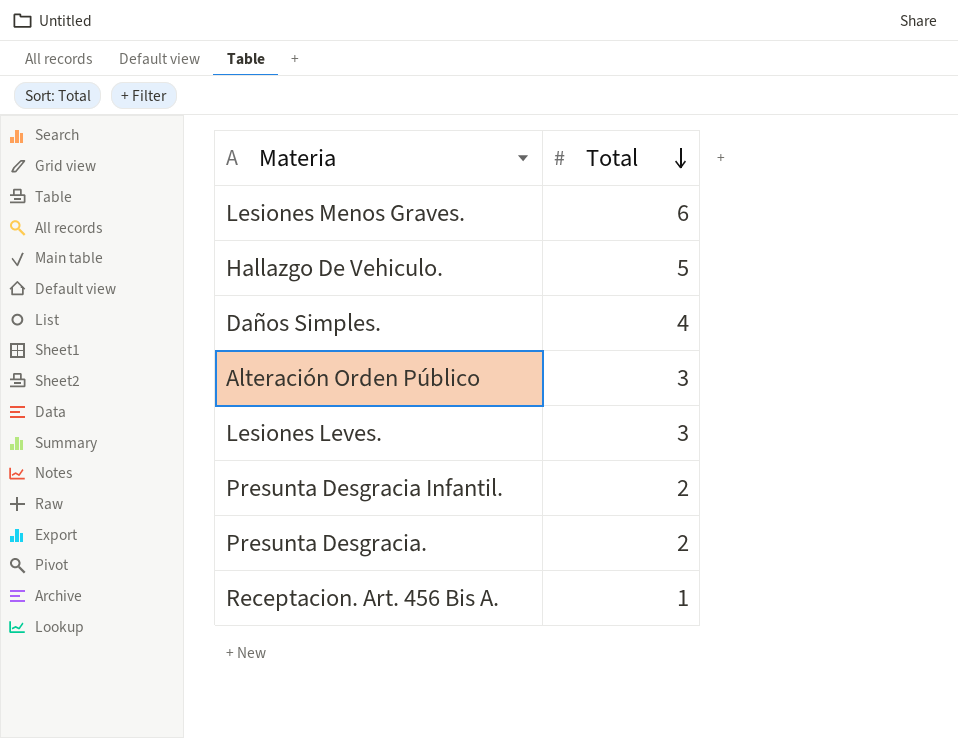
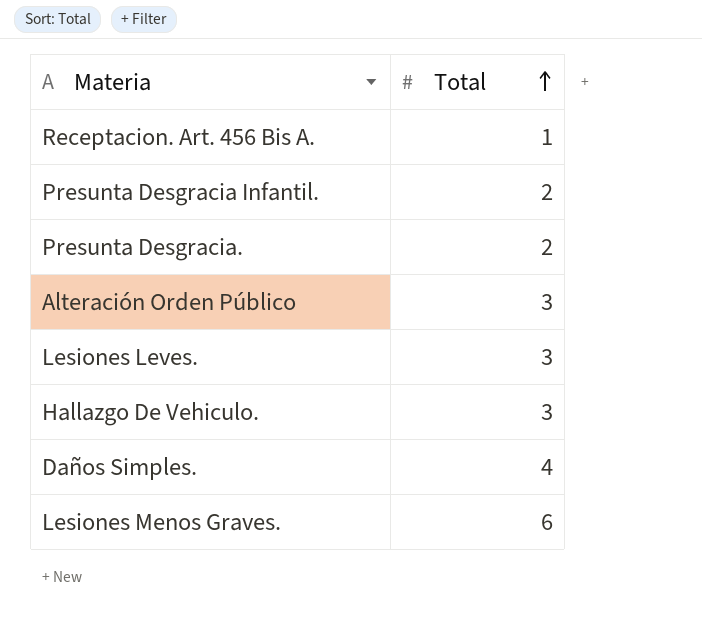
row order: Total descending -> Total ascending
Hallazgo De Vehiculo. | Total: 5 -> 3

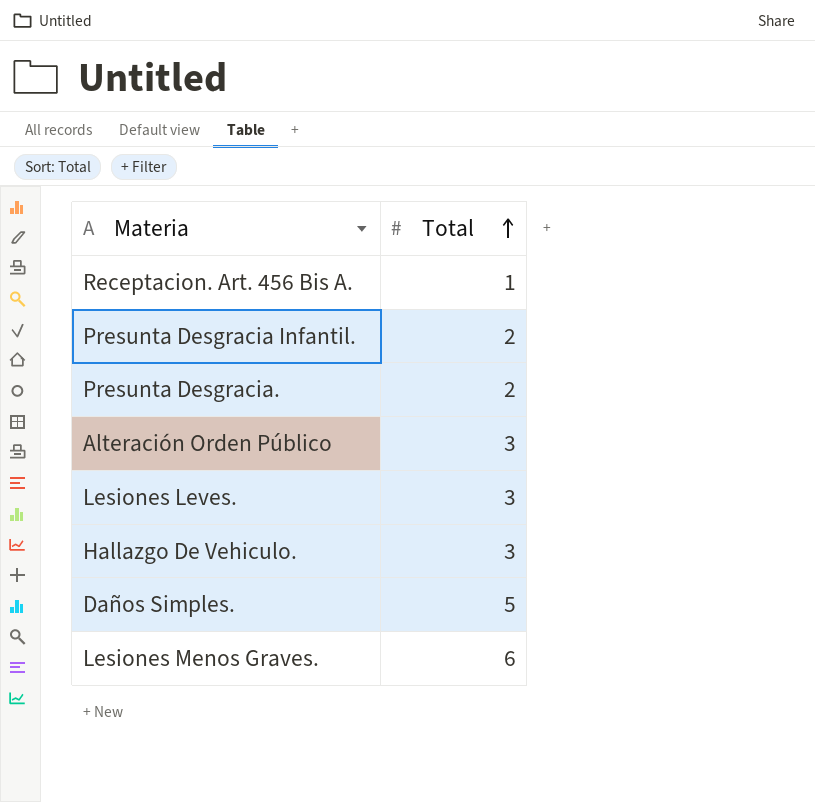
Daños Simples. | Total: 4 -> 5

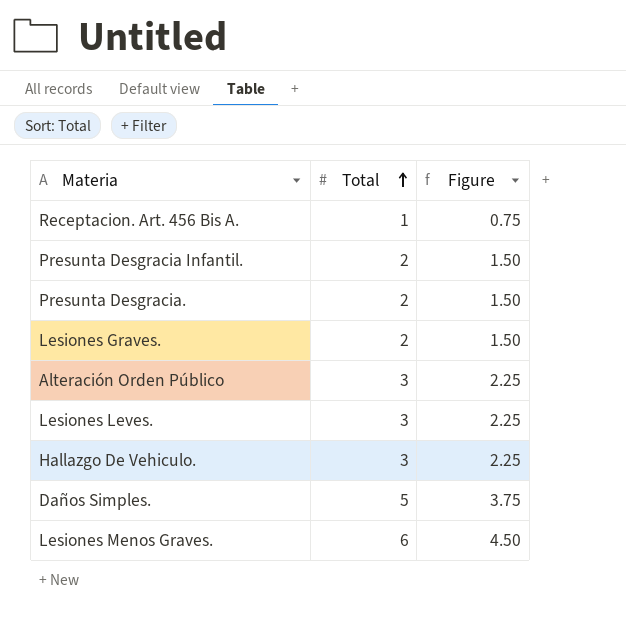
column Figure | formula: none -> [Total] * 0.75
row Lesiones Graves.: none -> 2 | 1.50

